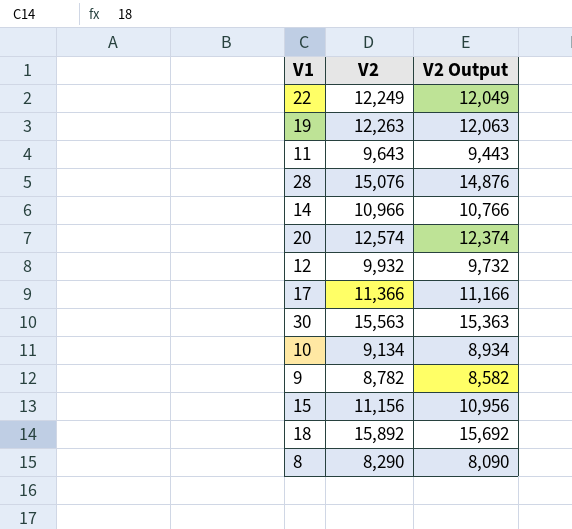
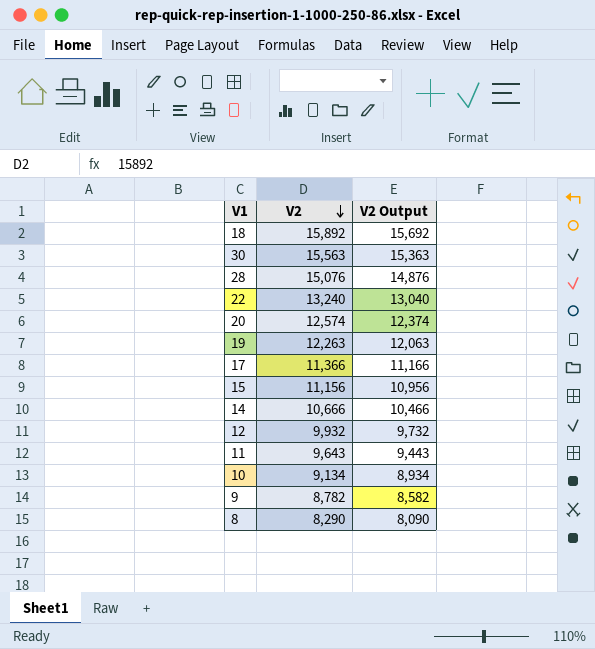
row order: none -> V2 descending
22 | V2: 12,249 -> 13,240
22 | V2 Output: 12,049 -> 13,040
14 | V2: 10,966 -> 10,666
14 | V2 Output: 10,766 -> 10,466

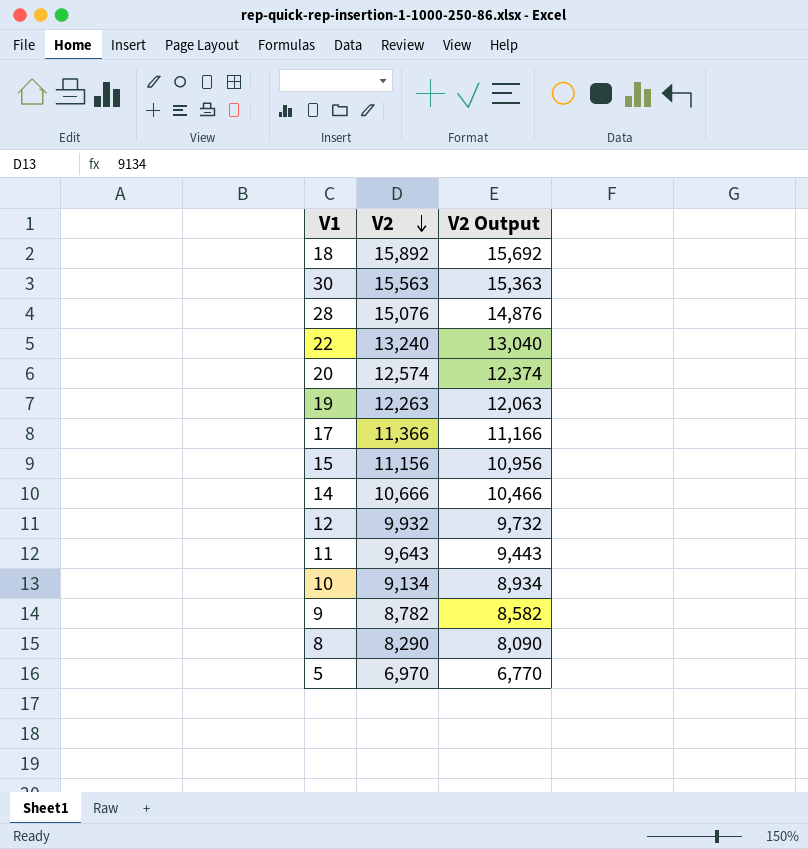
row 5: none -> 6,970 | 6,770

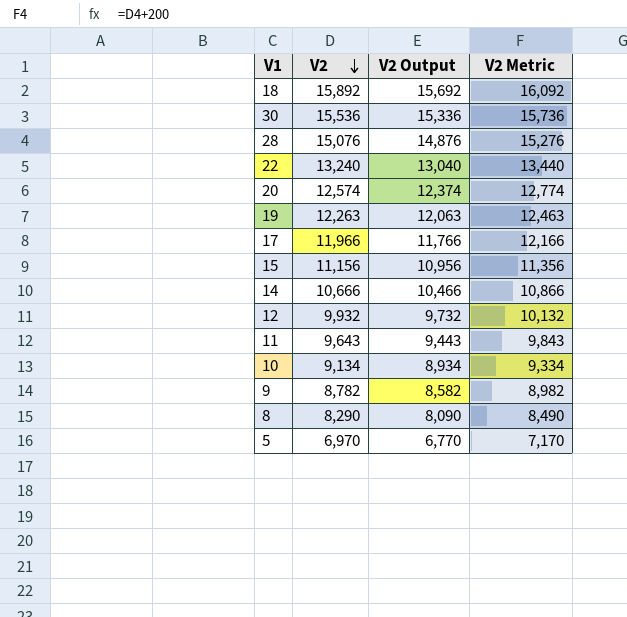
column V2 Metric | formula: none -> [V2] + 200
30 | V2: 15,563 -> 15,536
30 | V2 Output: 15,363 -> 15,336
17 | V2: 11,366 -> 11,966
17 | V2 Output: 11,166 -> 11,766

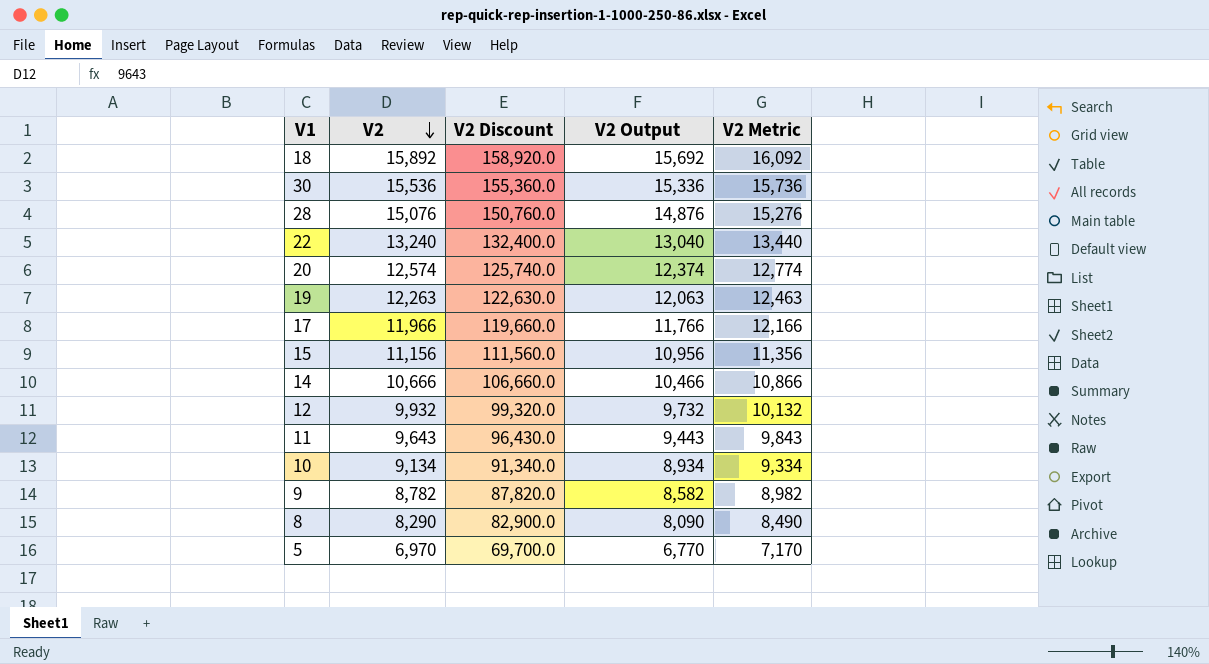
column V2 Discount | formula: none -> [V2] * 10

